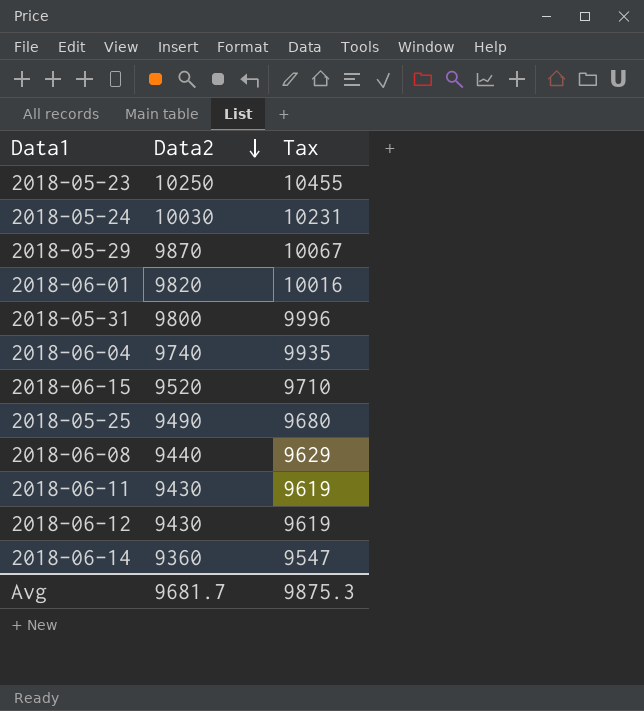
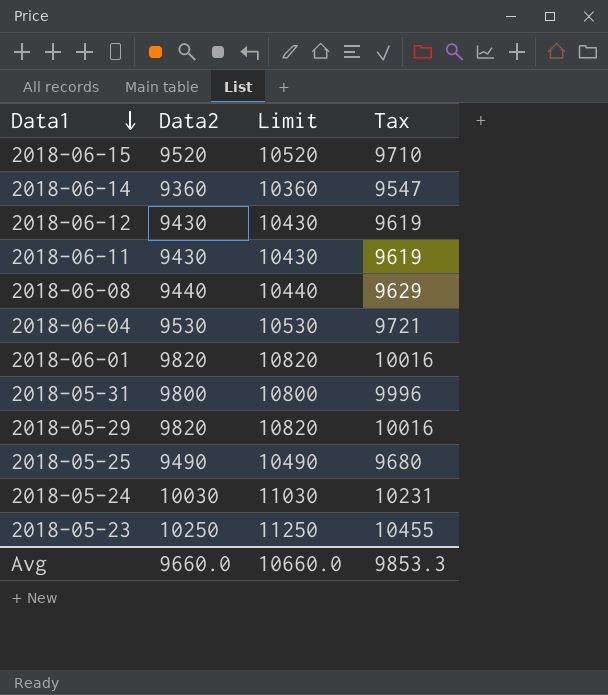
row order: Data2 descending -> Data1 descending
column Limit | formula: none -> [Data2] + 1000
2018-06-04 | Data2: 9740 -> 9530
2018-06-04 | Tax: 9935 -> 9721
2018-05-29 | Data2: 9870 -> 9820
2018-05-29 | Tax: 10067 -> 10016
Avg | Data2: 9681.7 -> 9660.0
Avg | Tax: 9875.3 -> 9853.3

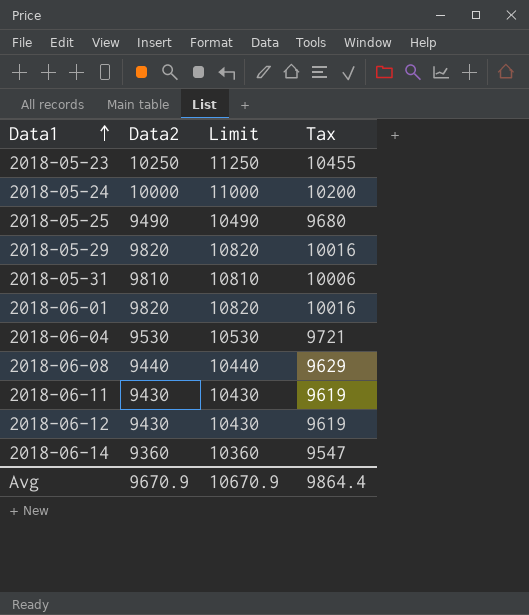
row order: Data1 descending -> Data1 ascending
row 2018-06-15: 9520 | 10520 | 9710 -> none
2018-05-24 | Data2: 10030 -> 10000
2018-05-24 | Limit: 11030 -> 11000
2018-05-24 | Tax: 10231 -> 10200
2018-05-31 | Data2: 9800 -> 9810
2018-05-31 | Limit: 10800 -> 10810
2018-05-31 | Tax: 9996 -> 10006
Avg | Data2: 9660.0 -> 9670.9
Avg | Limit: 10660.0 -> 10670.9
Avg | Tax: 9853.3 -> 9864.4

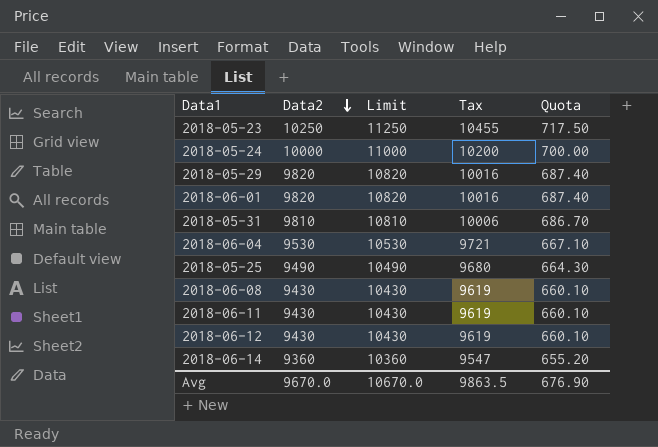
row order: Data1 ascending -> Data2 descending
column Quota | formula: none -> [Data2] * 0.07
2018-06-08 | Data2: 9440 -> 9430
2018-06-08 | Limit: 10440 -> 10430
2018-06-08 | Tax: 9629 -> 9619
Avg | Data2: 9670.9 -> 9670.0
Avg | Limit: 10670.9 -> 10670.0
Avg | Tax: 9864.4 -> 9863.5

